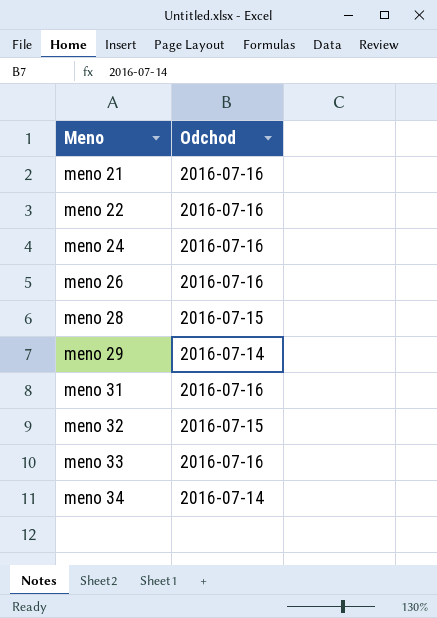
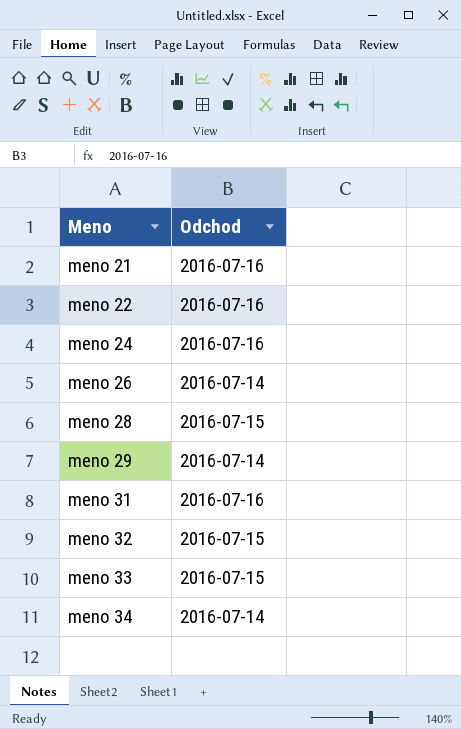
meno 26 | Odchod: 2016-07-16 -> 2016-07-14
meno 33 | Odchod: 2016-07-16 -> 2016-07-15

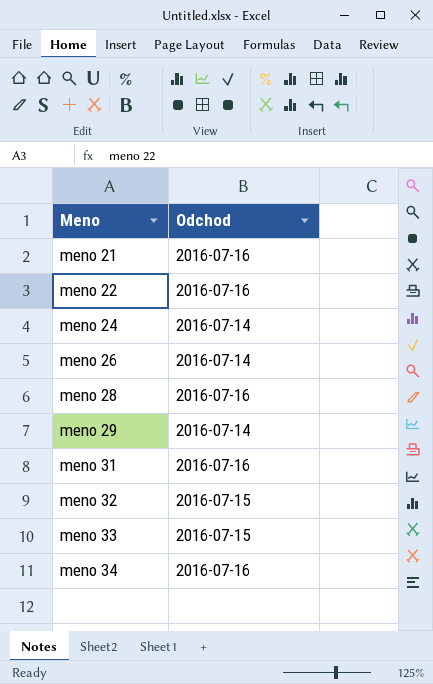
meno 24 | Odchod: 2016-07-16 -> 2016-07-14
meno 28 | Odchod: 2016-07-15 -> 2016-07-16
meno 34 | Odchod: 2016-07-14 -> 2016-07-16

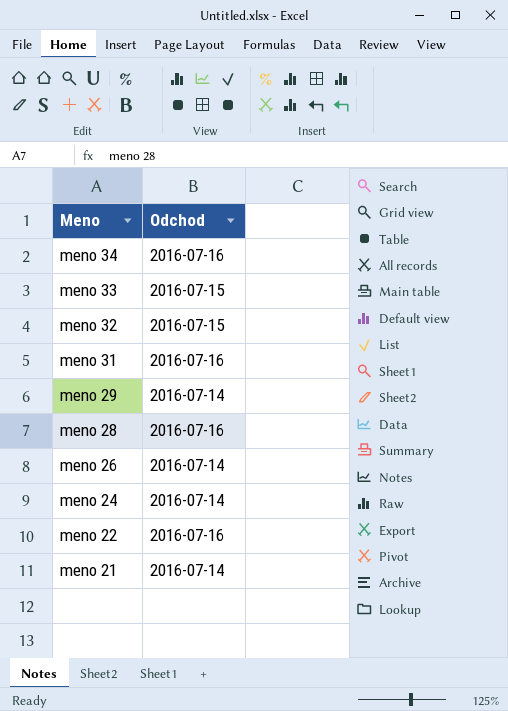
row order: Meno ascending -> Meno descending
meno 21 | Odchod: 2016-07-16 -> 2016-07-14

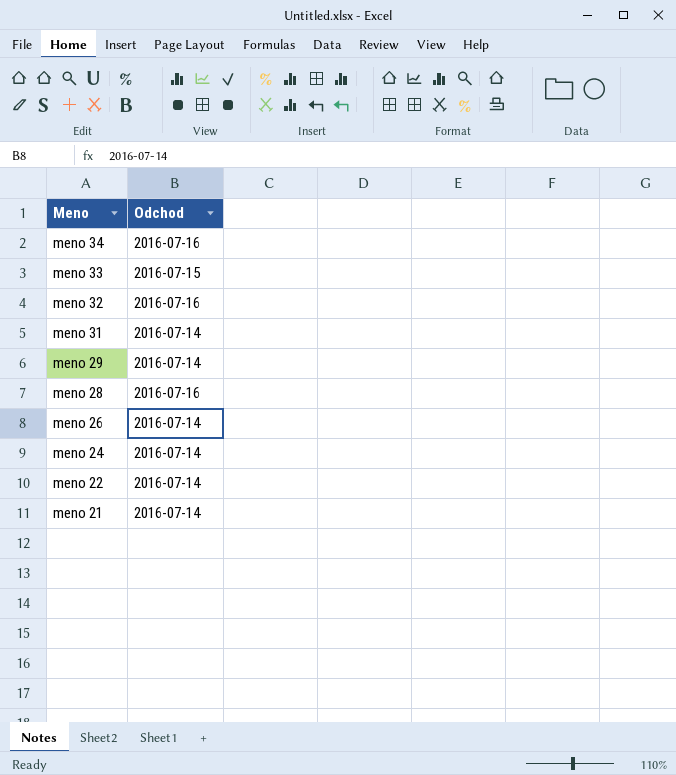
meno 32 | Odchod: 2016-07-15 -> 2016-07-16
meno 31 | Odchod: 2016-07-16 -> 2016-07-14
meno 22 | Odchod: 2016-07-16 -> 2016-07-14

